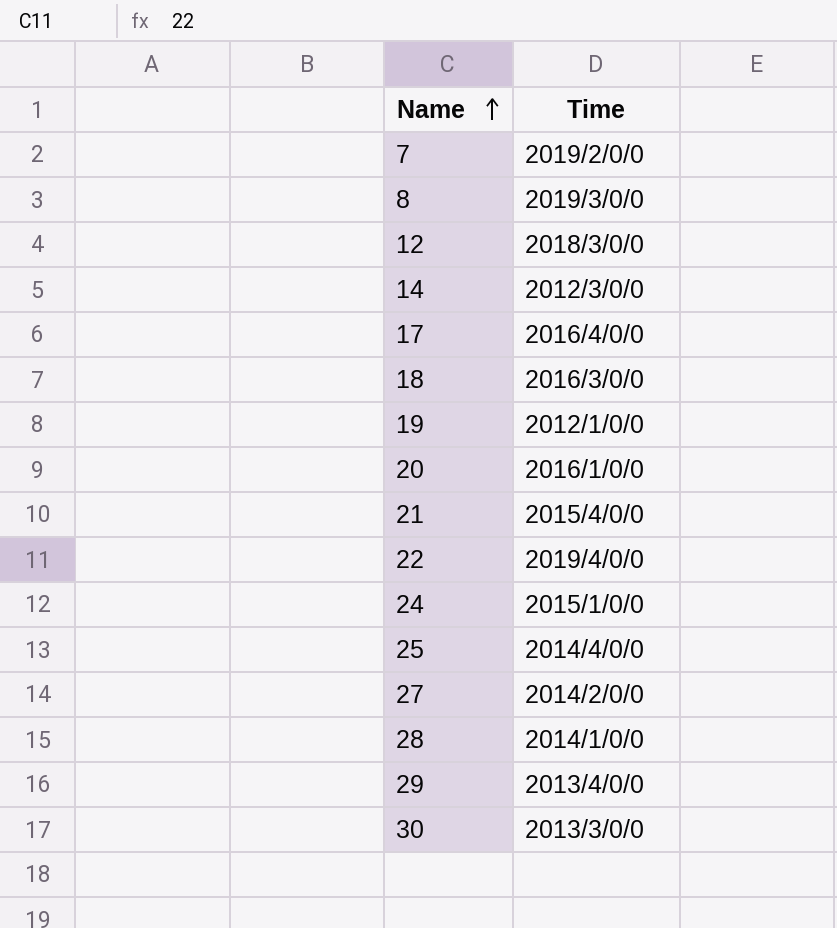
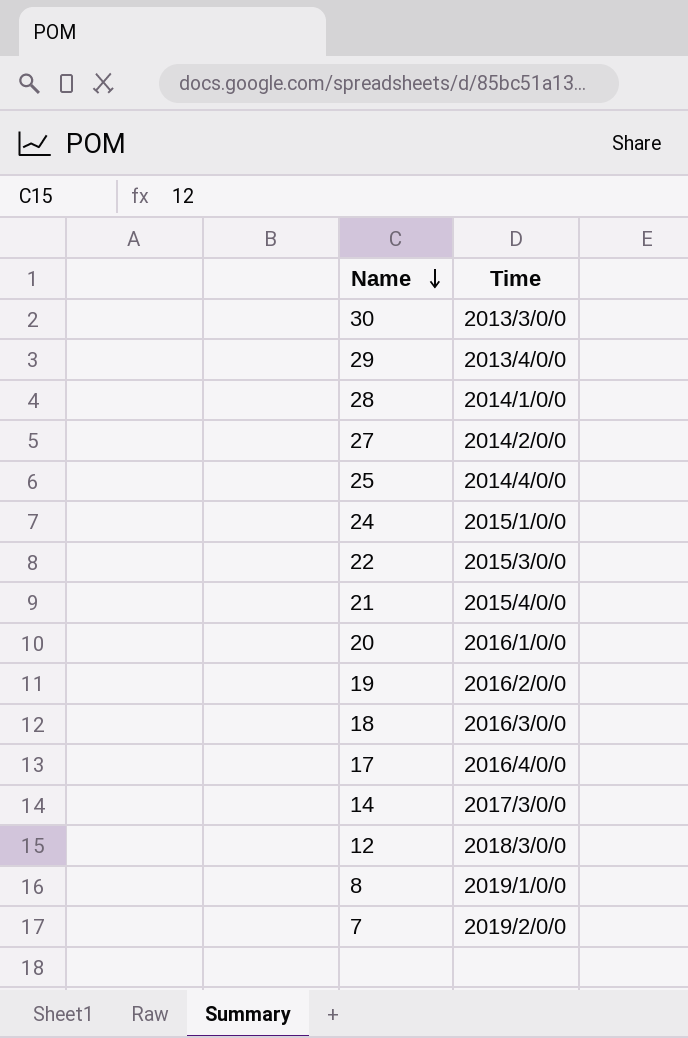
row order: Name ascending -> Name descending
22 | Time: 2019/4/0/0 -> 2015/3/0/0
19 | Time: 2012/1/0/0 -> 2016/2/0/0
14 | Time: 2012/3/0/0 -> 2017/3/0/0
8 | Time: 2019/3/0/0 -> 2019/1/0/0

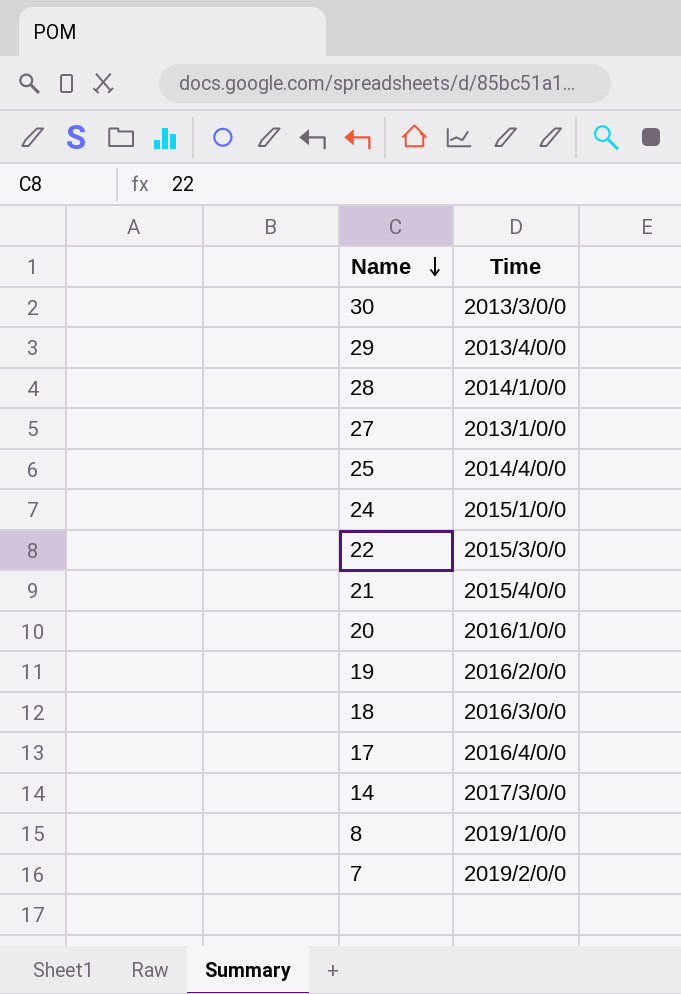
row 12: 2018/3/0/0 -> none
27 | Time: 2014/2/0/0 -> 2013/1/0/0

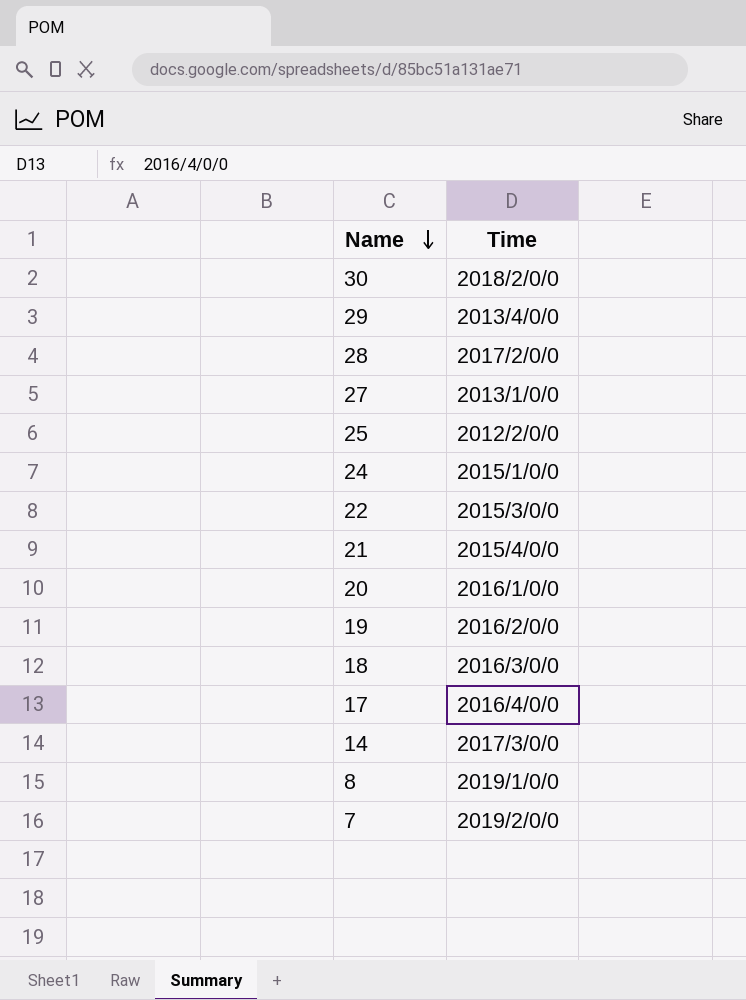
30 | Time: 2013/3/0/0 -> 2018/2/0/0
28 | Time: 2014/1/0/0 -> 2017/2/0/0
25 | Time: 2014/4/0/0 -> 2012/2/0/0

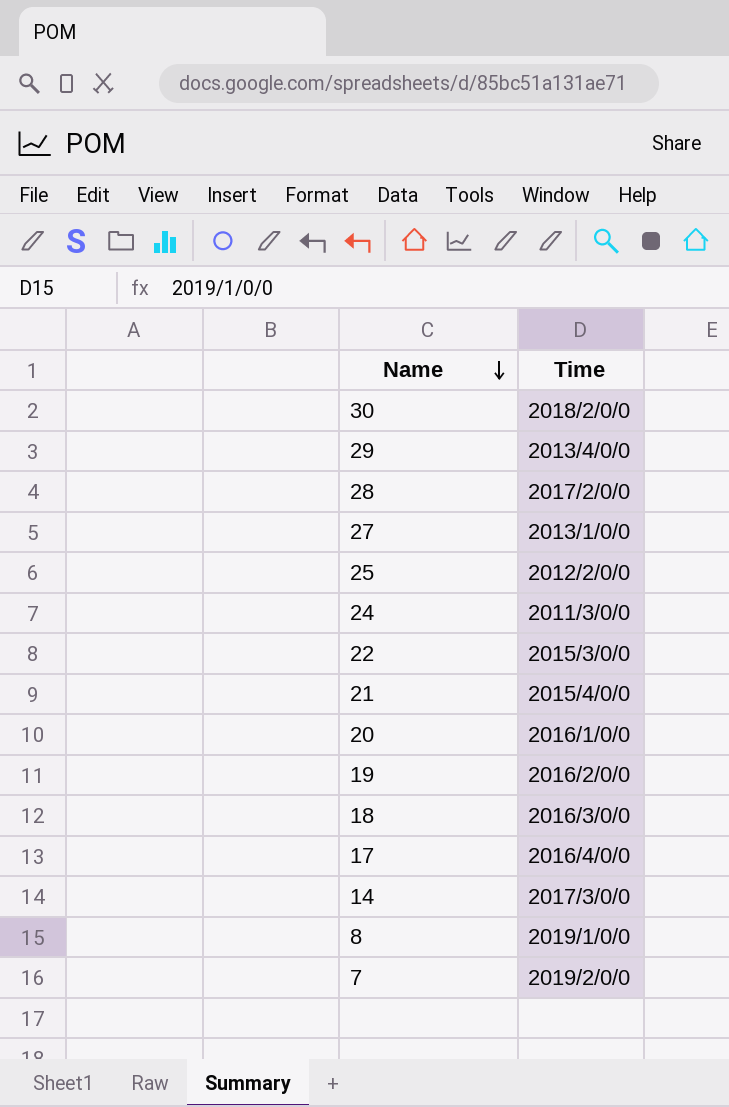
24 | Time: 2015/1/0/0 -> 2011/3/0/0

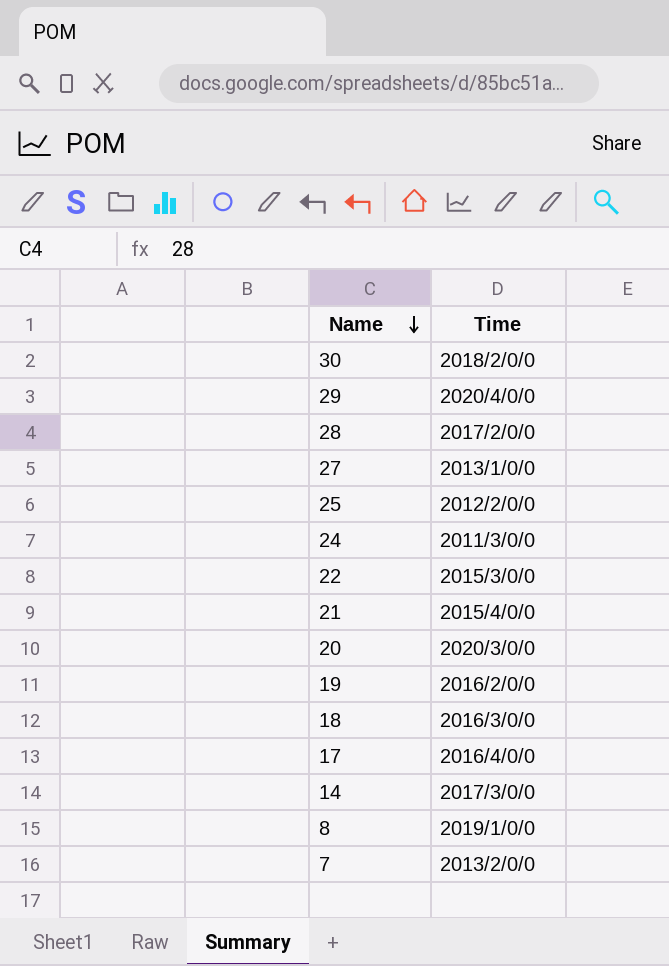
29 | Time: 2013/4/0/0 -> 2020/4/0/0
20 | Time: 2016/1/0/0 -> 2020/3/0/0
7 | Time: 2019/2/0/0 -> 2013/2/0/0

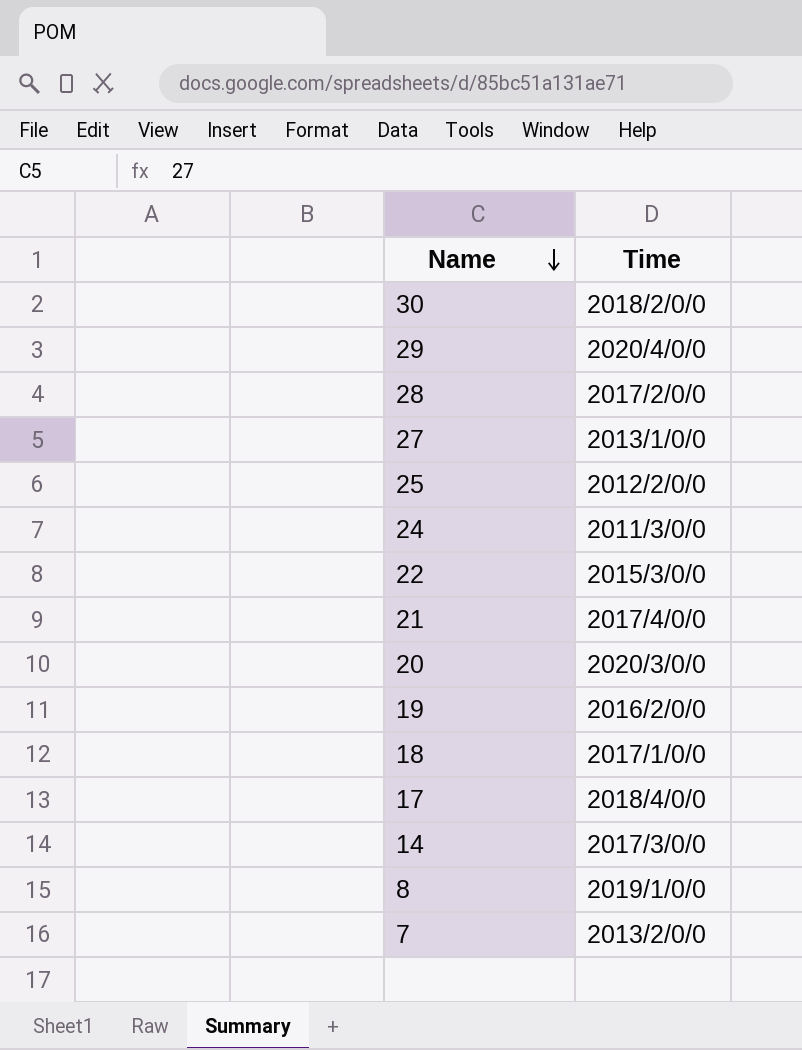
21 | Time: 2015/4/0/0 -> 2017/4/0/0
18 | Time: 2016/3/0/0 -> 2017/1/0/0
17 | Time: 2016/4/0/0 -> 2018/4/0/0

